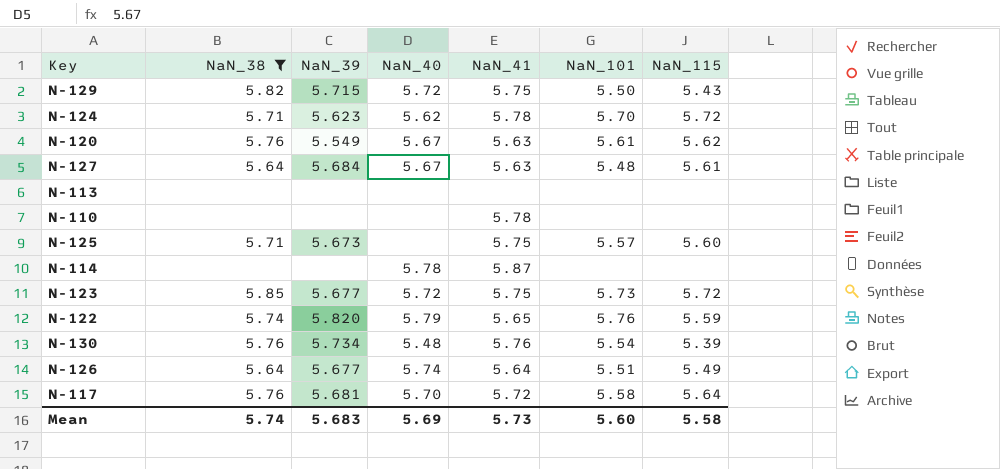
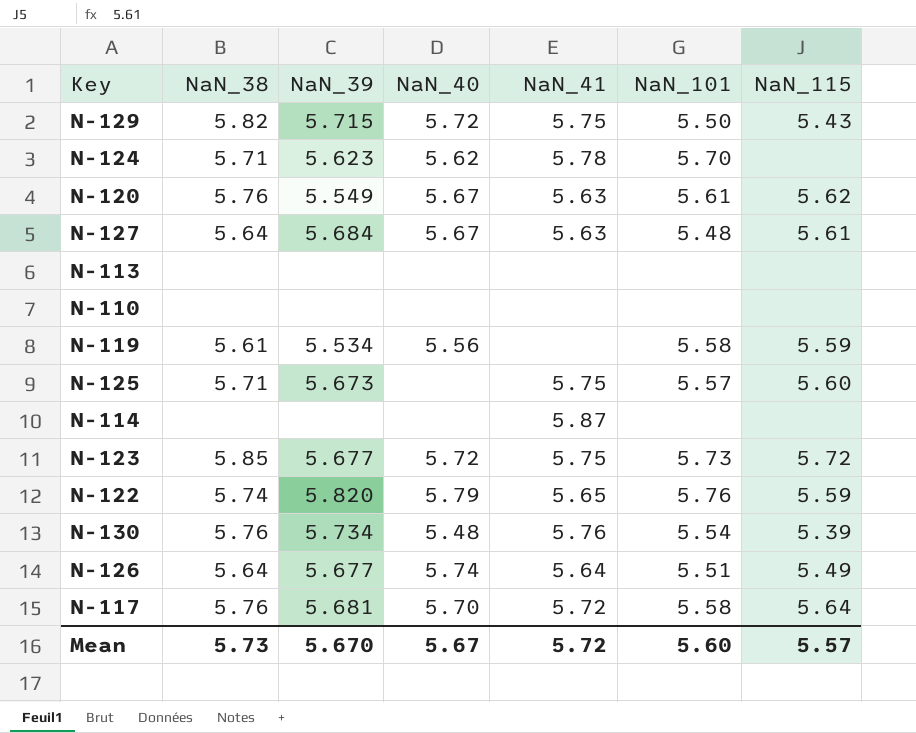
filter: NaN_38 != 5.61 -> none
N-124 | NaN_115: 5.72 -> none
N-110 | NaN_41: 5.78 -> none
N-114 | NaN_40: 5.78 -> none
Mean | NaN_38: 5.74 -> 5.73
Mean | NaN_39: 5.683 -> 5.670
Mean | NaN_40: 5.69 -> 5.67
Mean | NaN_41: 5.73 -> 5.72
Mean | NaN_115: 5.58 -> 5.57

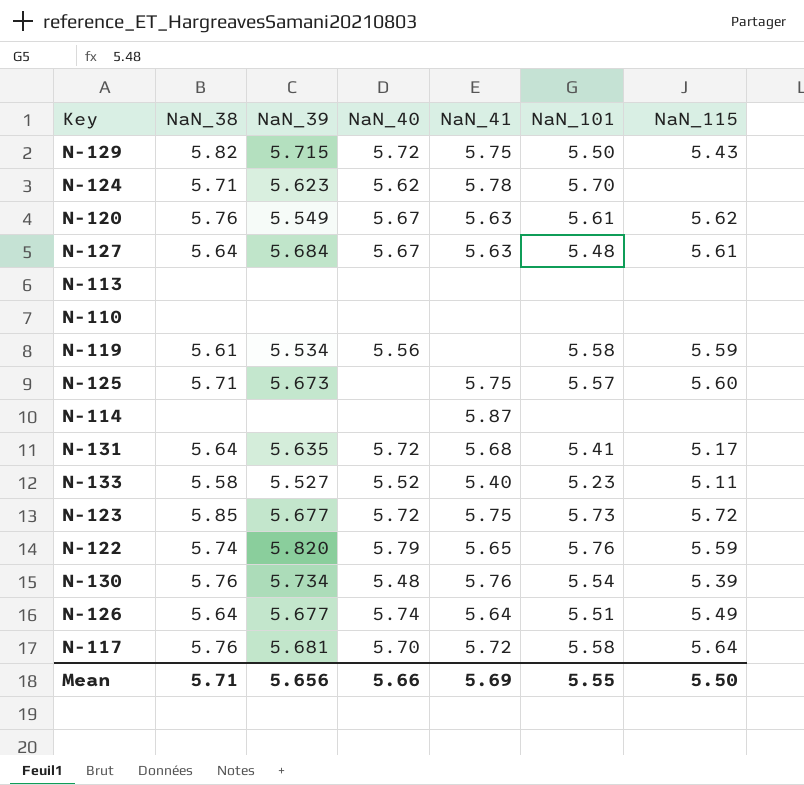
row N-131: none -> 5.64 | 5.635 | 5.72 | 5.68 | 5.41 | 5.17
row N-133: none -> 5.58 | 5.527 | 5.52 | 5.40 | 5.23 | 5.11
Mean | NaN_38: 5.73 -> 5.71
Mean | NaN_39: 5.670 -> 5.656
Mean | NaN_40: 5.67 -> 5.66
Mean | NaN_41: 5.72 -> 5.69
Mean | NaN_101: 5.60 -> 5.55
Mean | NaN_115: 5.57 -> 5.50

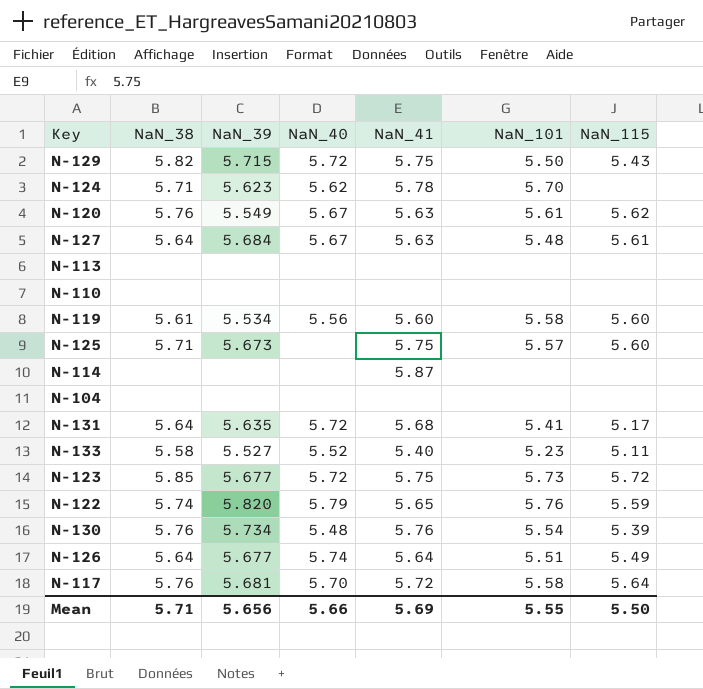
N-119 | NaN_41: none -> 5.60
N-119 | NaN_115: 5.59 -> 5.60
row N-104: none -> none | none | none | none | none | none

